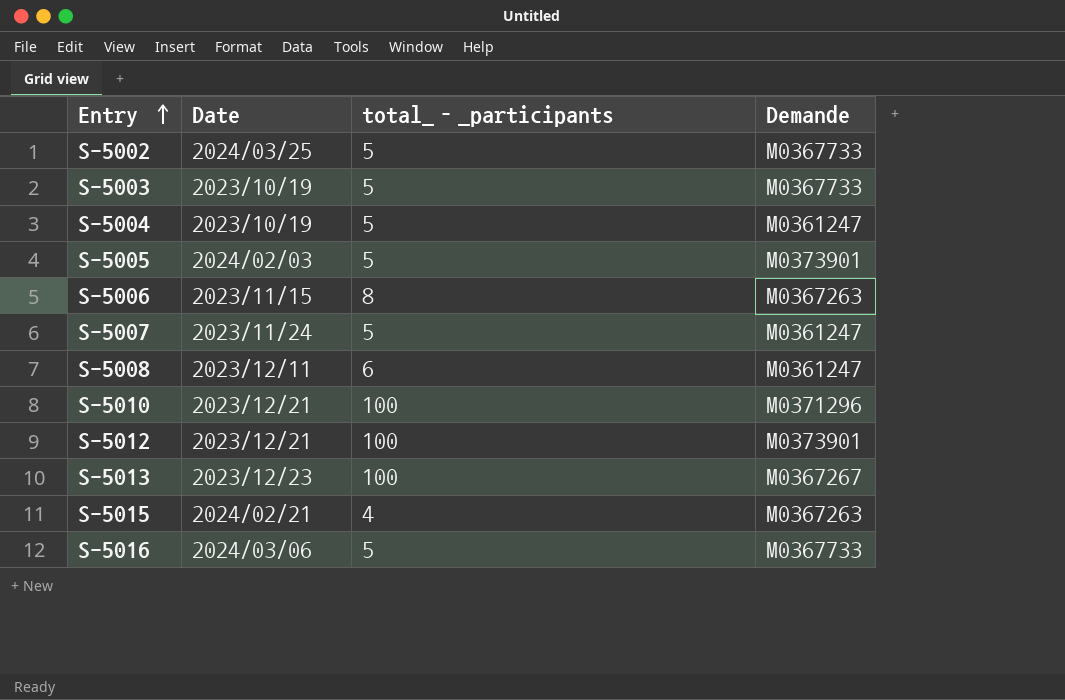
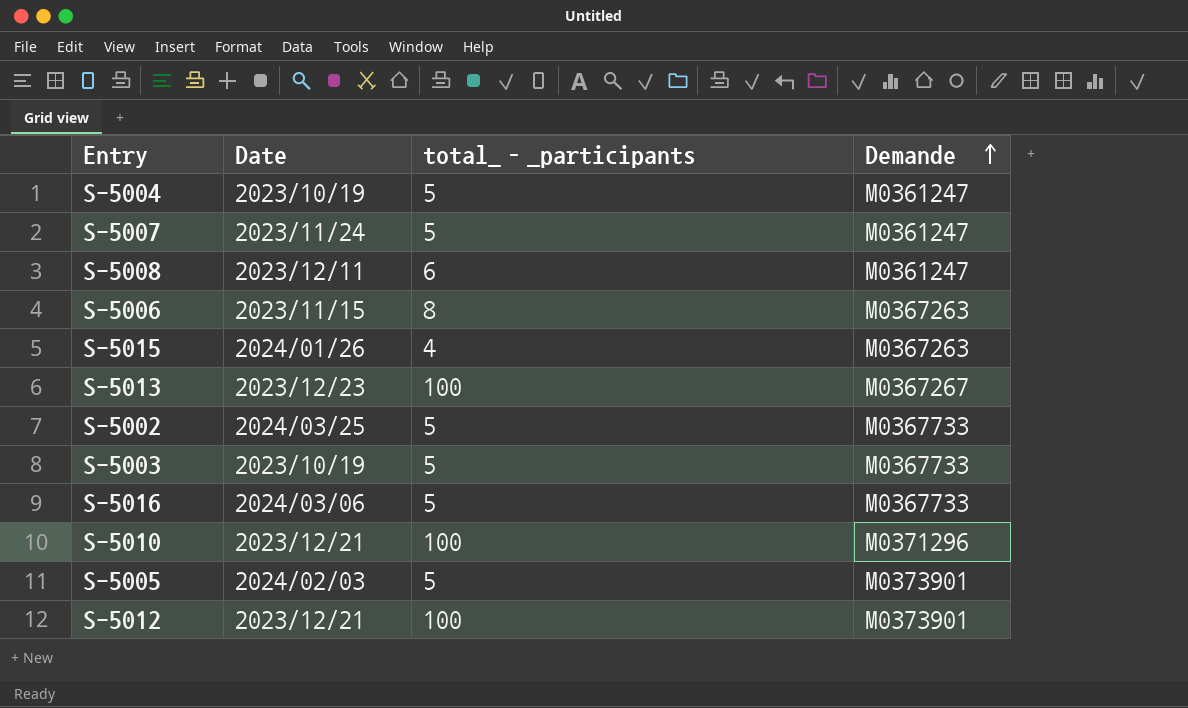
row order: Entry ascending -> Demande ascending
S-5015 | Date: 2024/02/21 -> 2024/01/26

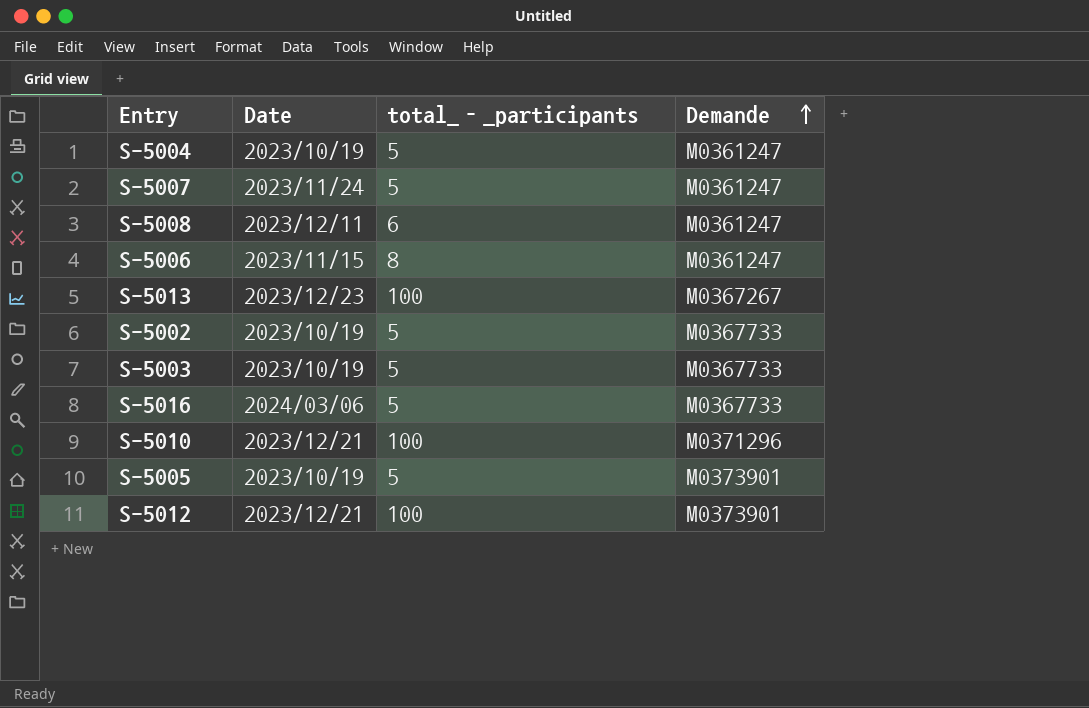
row S-5015: 2024/01/26 | 4 | M0367263 -> none
S-5006 | Demande: M0367263 -> M0361247
S-5002 | Date: 2024/03/25 -> 2023/10/19
S-5005 | Date: 2024/02/03 -> 2023/10/19

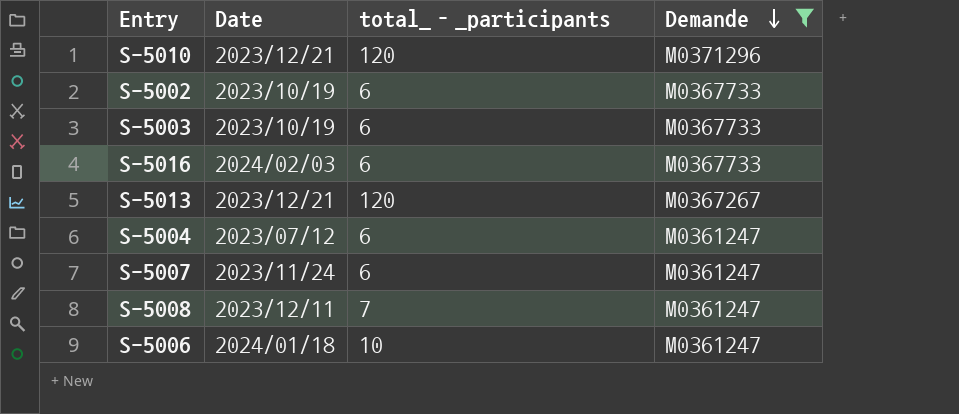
filter: none -> Demande != M0373901
row order: Demande ascending -> Demande descending
S-5010 | total_–_participants: 100 -> 120
S-5002 | total_–_participants: 5 -> 6
S-5003 | total_–_participants: 5 -> 6
S-5016 | Date: 2024/03/06 -> 2024/02/03
S-5016 | total_–_participants: 5 -> 6
S-5013 | Date: 2023/12/23 -> 2023/12/21
S-5013 | total_–_participants: 100 -> 120
S-5004 | Date: 2023/10/19 -> 2023/07/12
S-5004 | total_–_participants: 5 -> 6
S-5007 | total_–_participants: 5 -> 6
S-5008 | total_–_participants: 6 -> 7
S-5006 | Date: 2023/11/15 -> 2024/01/18
S-5006 | total_–_participants: 8 -> 10

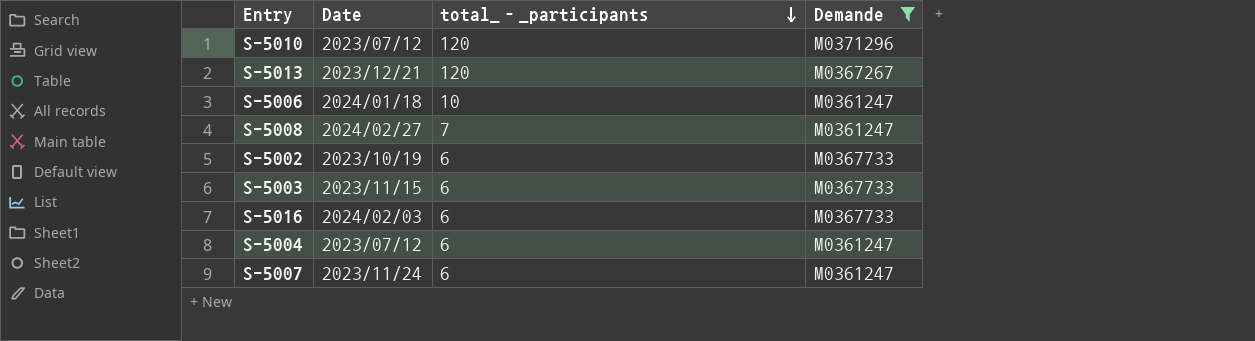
row order: Demande descending -> total_–_participants descending
S-5010 | Date: 2023/12/21 -> 2023/07/12
S-5008 | Date: 2023/12/11 -> 2024/02/27
S-5003 | Date: 2023/10/19 -> 2023/11/15

